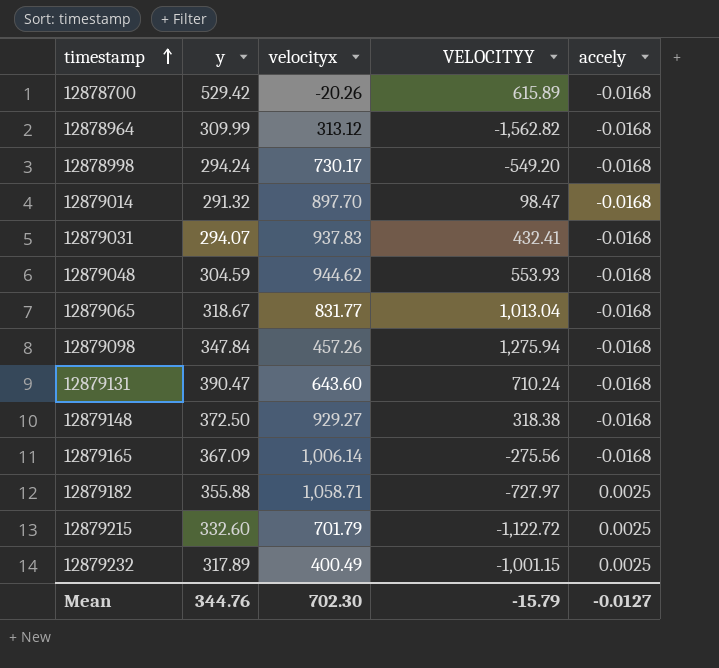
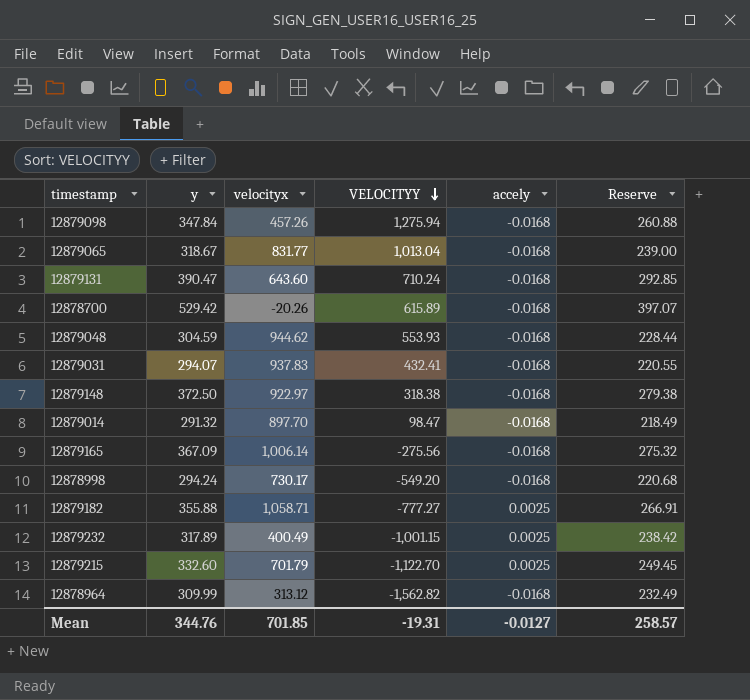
row order: timestamp ascending -> VELOCITYY descending
column Reserve | formula: none -> [y] * 0.75
12879148 | velocityx: 929.27 -> 922.97
12879182 | VELOCITYY: -727.97 -> -777.27
12879215 | VELOCITYY: -1,122.72 -> -1,122.70
Mean | velocityx: 702.30 -> 701.85
Mean | VELOCITYY: -15.79 -> -19.31

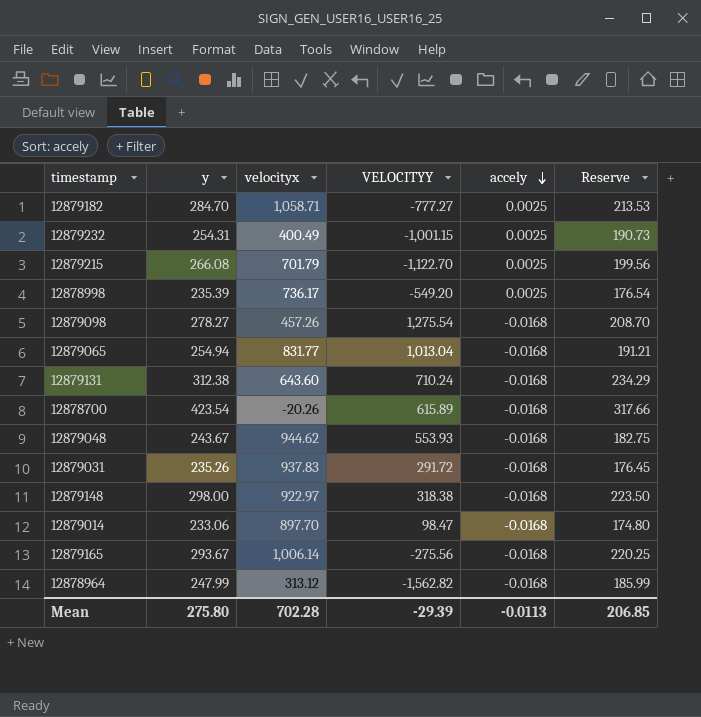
row order: VELOCITYY descending -> accely descending
12879182 | y: 355.88 -> 284.70
12879182 | Reserve: 266.91 -> 213.53
12879232 | y: 317.89 -> 254.31
12879232 | Reserve: 238.42 -> 190.73
12879215 | y: 332.60 -> 266.08
12879215 | Reserve: 249.45 -> 199.56
12878998 | y: 294.24 -> 235.39
12878998 | velocityx: 730.17 -> 736.17
12878998 | accely: -0.0168 -> 0.0025
12878998 | Reserve: 220.68 -> 176.54
12879098 | y: 347.84 -> 278.27
12879098 | VELOCITYY: 1,275.94 -> 1,275.54
12879098 | Reserve: 260.88 -> 208.70
12879065 | y: 318.67 -> 254.94
12879065 | Reserve: 239.00 -> 191.21
12879131 | y: 390.47 -> 312.38
12879131 | Reserve: 292.85 -> 234.29
12878700 | y: 529.42 -> 423.54
12878700 | Reserve: 397.07 -> 317.66
12879048 | y: 304.59 -> 243.67
12879048 | Reserve: 228.44 -> 182.75
12879031 | y: 294.07 -> 235.26
12879031 | VELOCITYY: 432.41 -> 291.72
12879031 | Reserve: 220.55 -> 176.45
12879148 | y: 372.50 -> 298.00
12879148 | Reserve: 279.38 -> 223.50
12879014 | y: 291.32 -> 233.06
12879014 | Reserve: 218.49 -> 174.80
12879165 | y: 367.09 -> 293.67
12879165 | Reserve: 275.32 -> 220.25
12878964 | y: 309.99 -> 247.99
12878964 | Reserve: 232.49 -> 185.99
Mean | y: 344.76 -> 275.80
Mean | velocityx: 701.85 -> 702.28
Mean | VELOCITYY: -19.31 -> -29.39
Mean | accely: -0.0127 -> -0.0113
Mean | Reserve: 258.57 -> 206.85

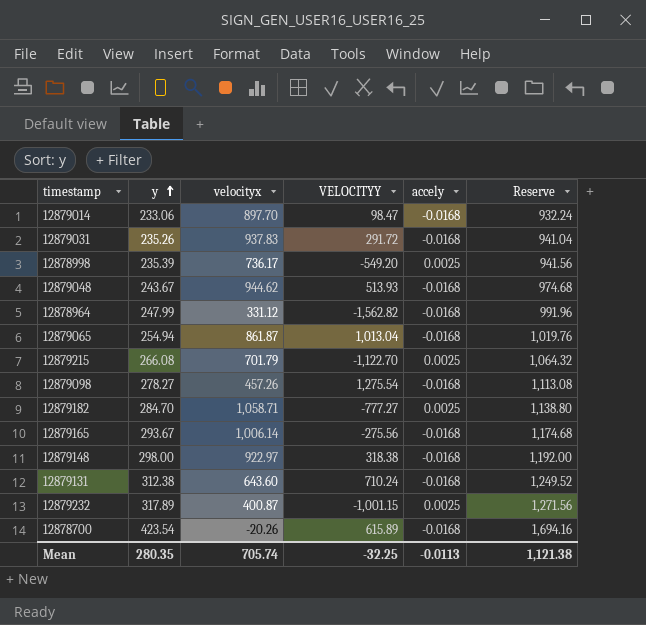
row order: accely descending -> y ascending
column Reserve | formula: [y] * 0.75 -> [y] * 4
12879048 | VELOCITYY: 553.93 -> 513.93
12878964 | velocityx: 313.12 -> 331.12
12879065 | velocityx: 831.77 -> 861.87
12879232 | y: 254.31 -> 317.89
12879232 | velocityx: 400.49 -> 400.87
Mean | y: 275.80 -> 280.35
Mean | velocityx: 702.28 -> 705.74
Mean | VELOCITYY: -29.39 -> -32.25
Mean | Reserve: 206.85 -> 1,121.38

